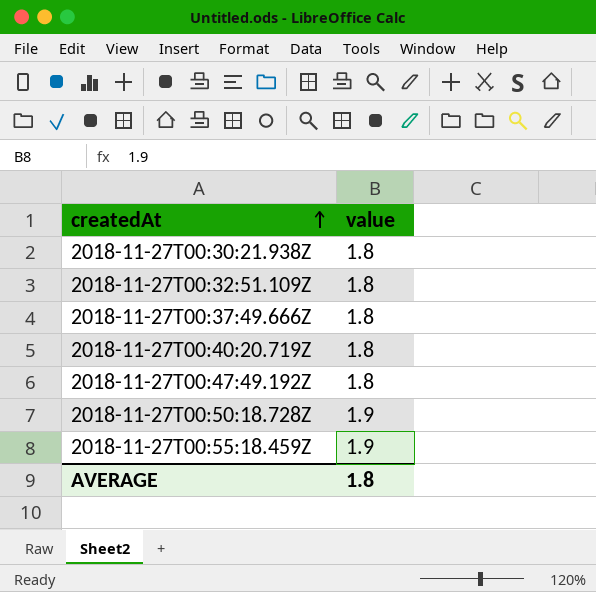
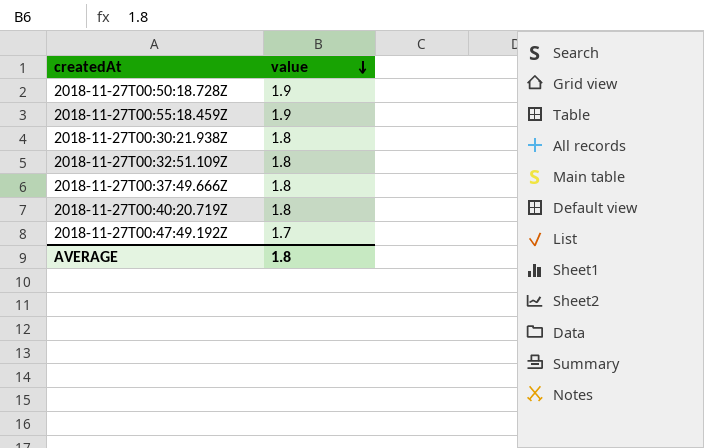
row order: createdAt ascending -> value descending
2018-11-27T00:47:49.192Z | value: 1.8 -> 1.7

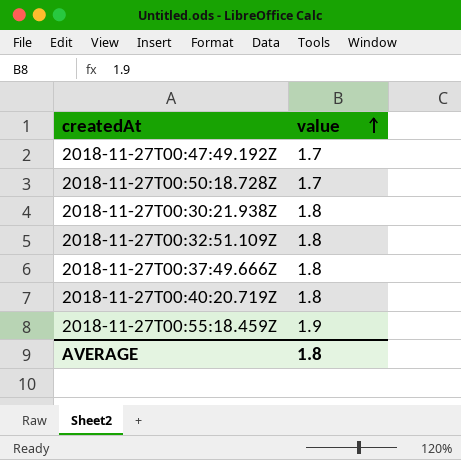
row order: value descending -> value ascending
2018-11-27T00:50:18.728Z | value: 1.9 -> 1.7

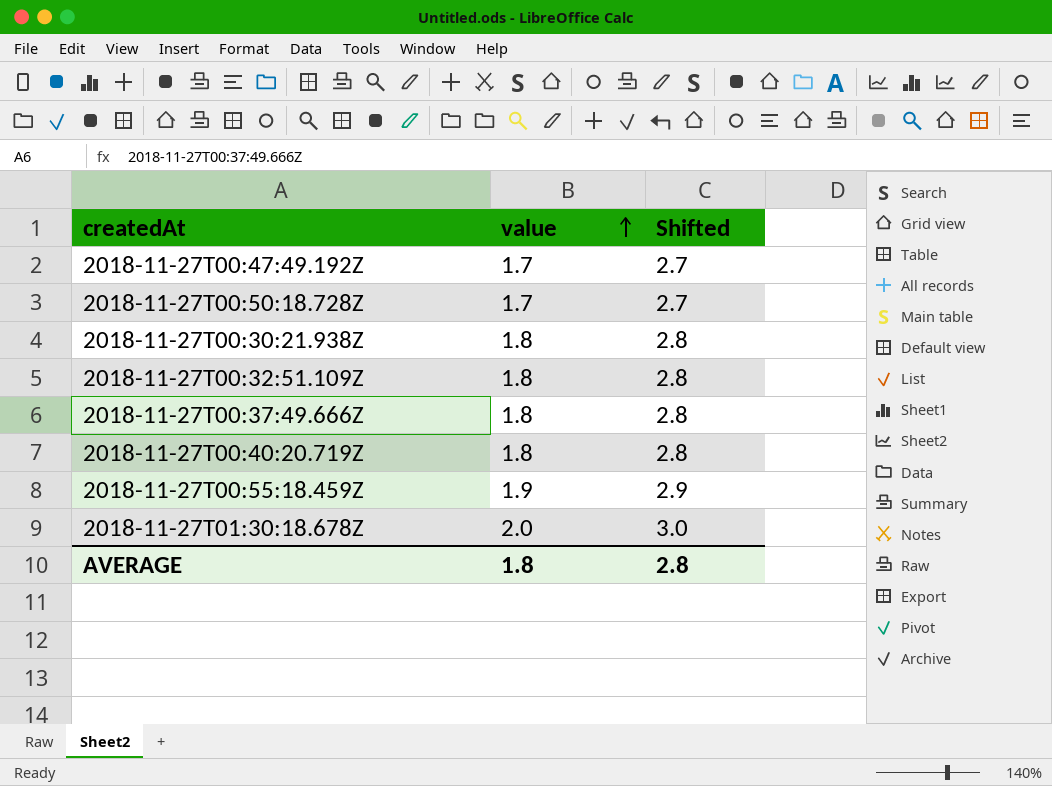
column Shifted | formula: none -> [value] + 1
row 2018-11-27T01:30:18.678Z: none -> 2.0 | 3.0

